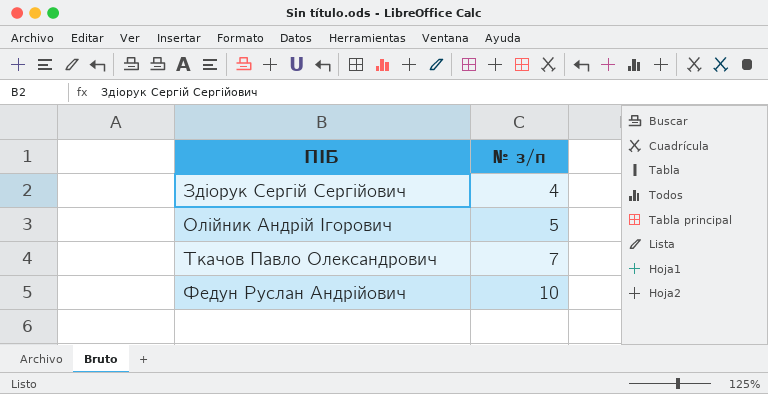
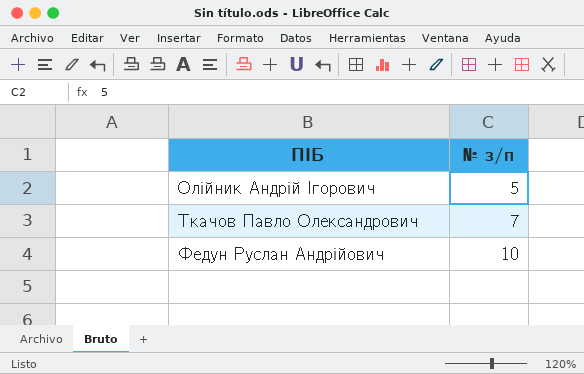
row Здіорук Сергій Сергійович: 4 -> none

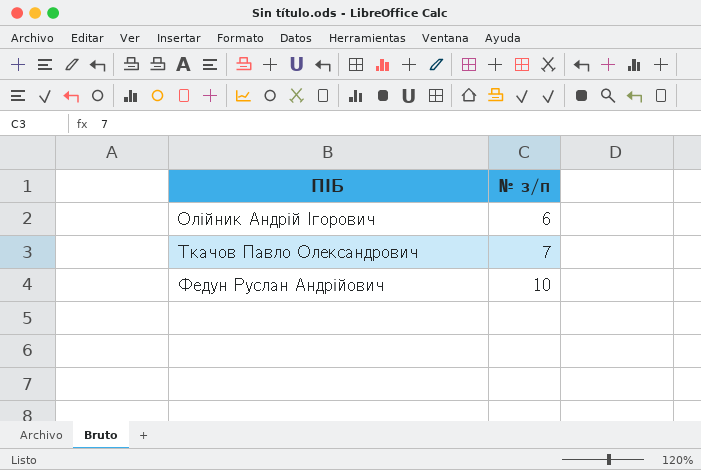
Олійник Андрій Ігорович | № з/п: 5 -> 6

